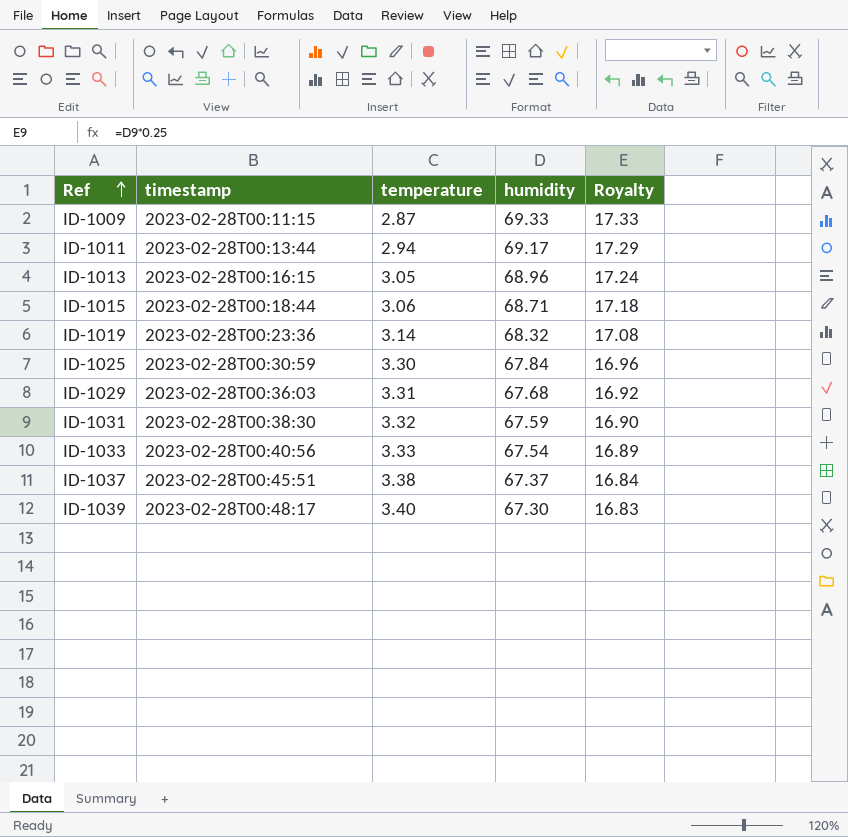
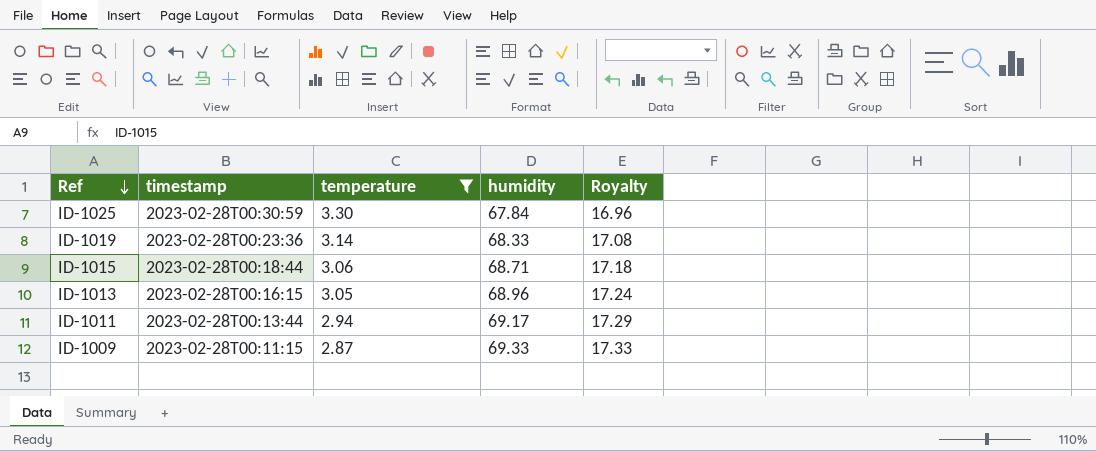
filter: none -> temperature <= 3.30
row order: Ref ascending -> Ref descending
ID-1019 | humidity: 68.32 -> 68.33

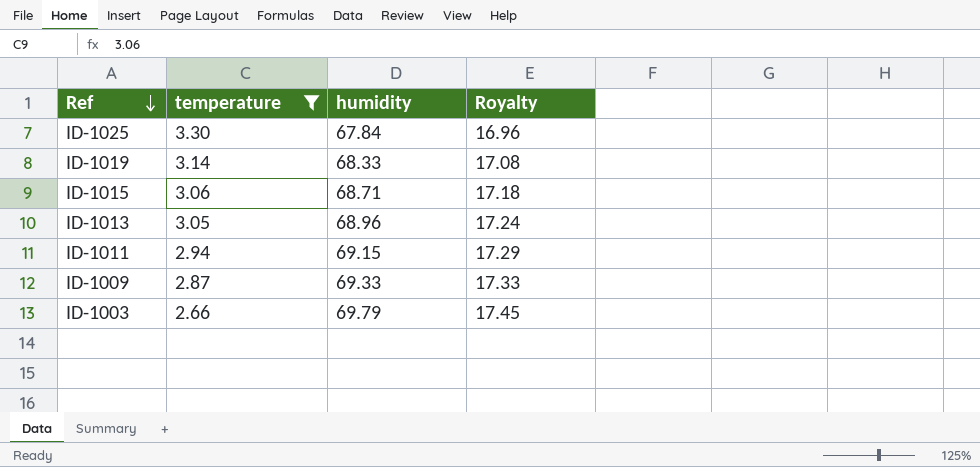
column timestamp | position: 2 -> none
ID-1011 | humidity: 69.17 -> 69.15
row ID-1003: none -> 2.66 | 69.79 | 17.45

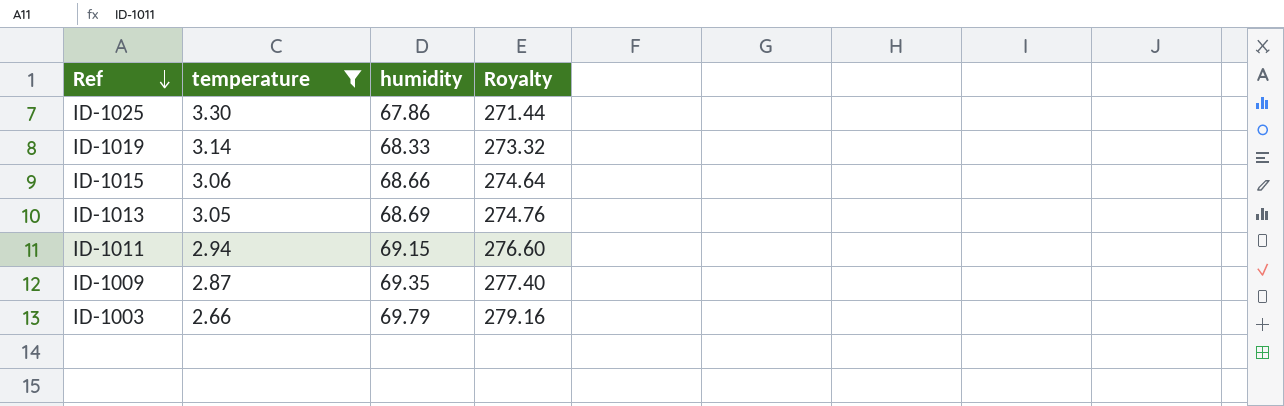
column Royalty | formula: [humidity] * 0.25 -> [humidity] * 4
ID-1025 | humidity: 67.84 -> 67.86
ID-1015 | humidity: 68.71 -> 68.66
ID-1013 | humidity: 68.96 -> 68.69
ID-1009 | humidity: 69.33 -> 69.35

